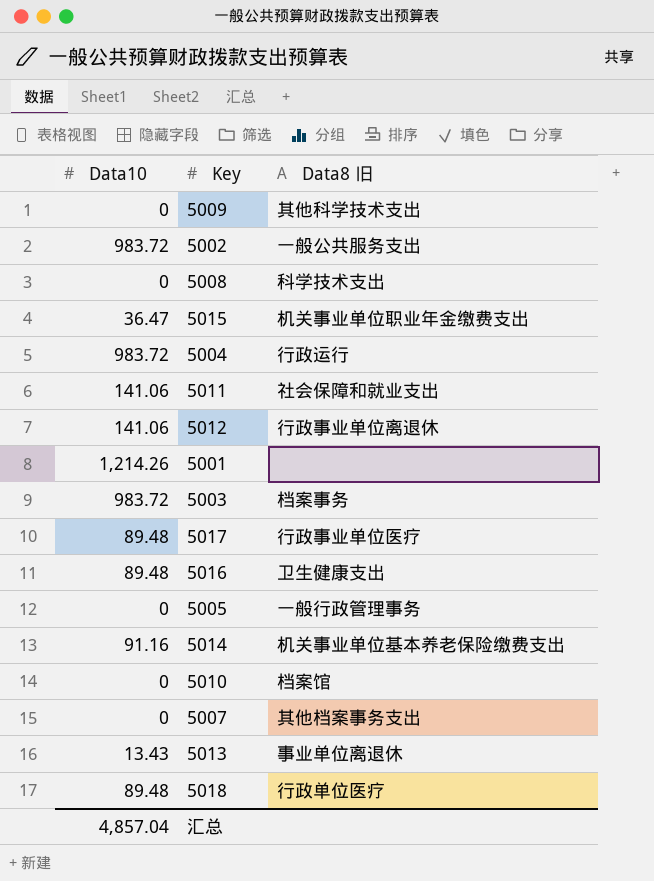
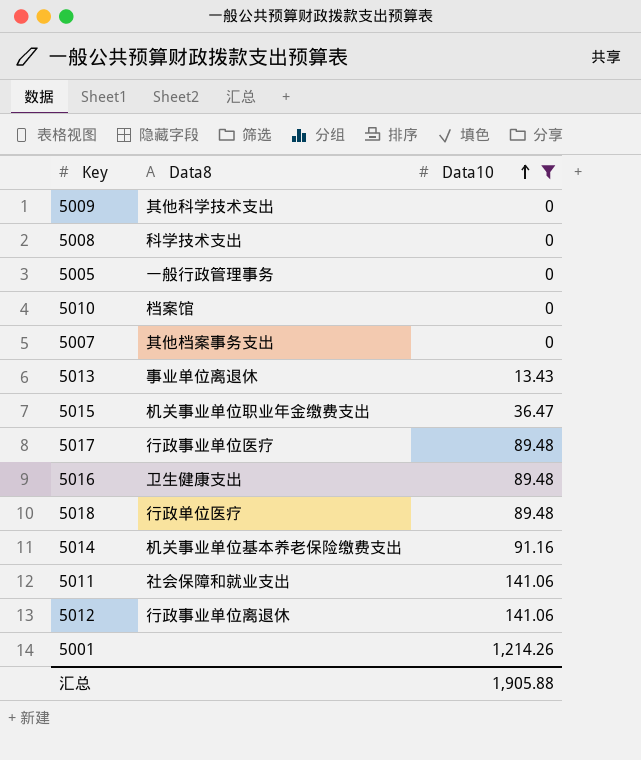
filter: none -> Data10 != 983.72
row order: none -> Data10 ascending
column name: Data8 旧 -> Data8
column Data10 | position: 1 -> 3
汇总 | Data10: 4,857.04 -> 1,905.88

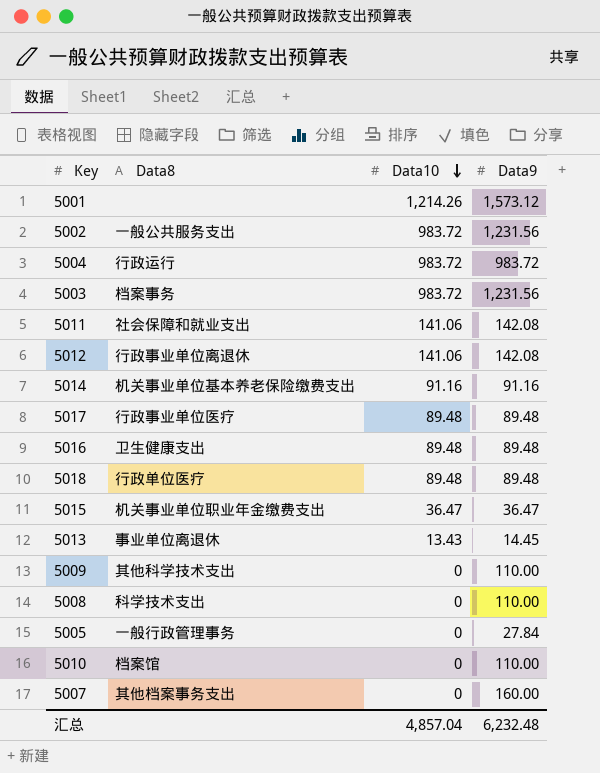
filter: Data10 != 983.72 -> none
row order: Data10 ascending -> Data10 descending
column Data9 | position: none -> 4
汇总 | Data10: 1,905.88 -> 4,857.04

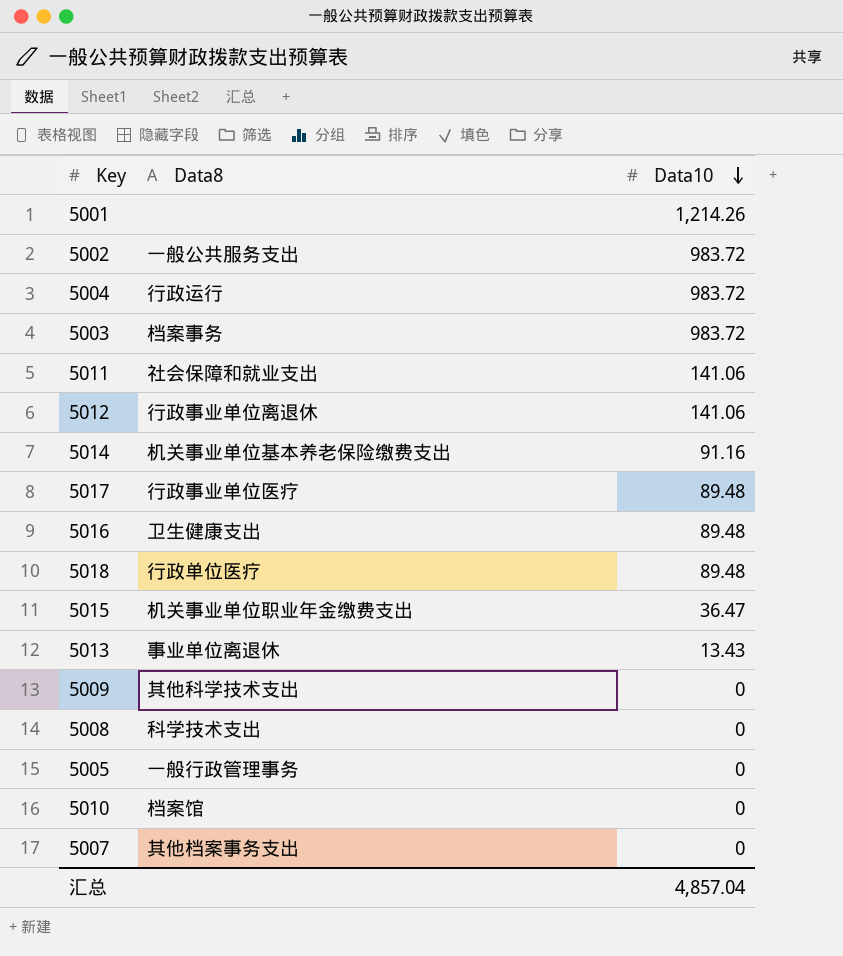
column Data9 | position: 4 -> none

